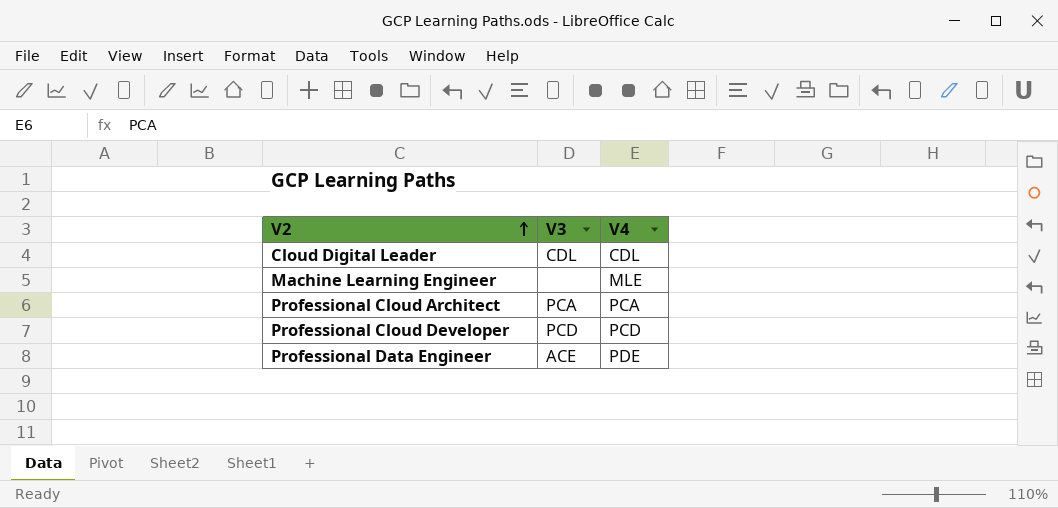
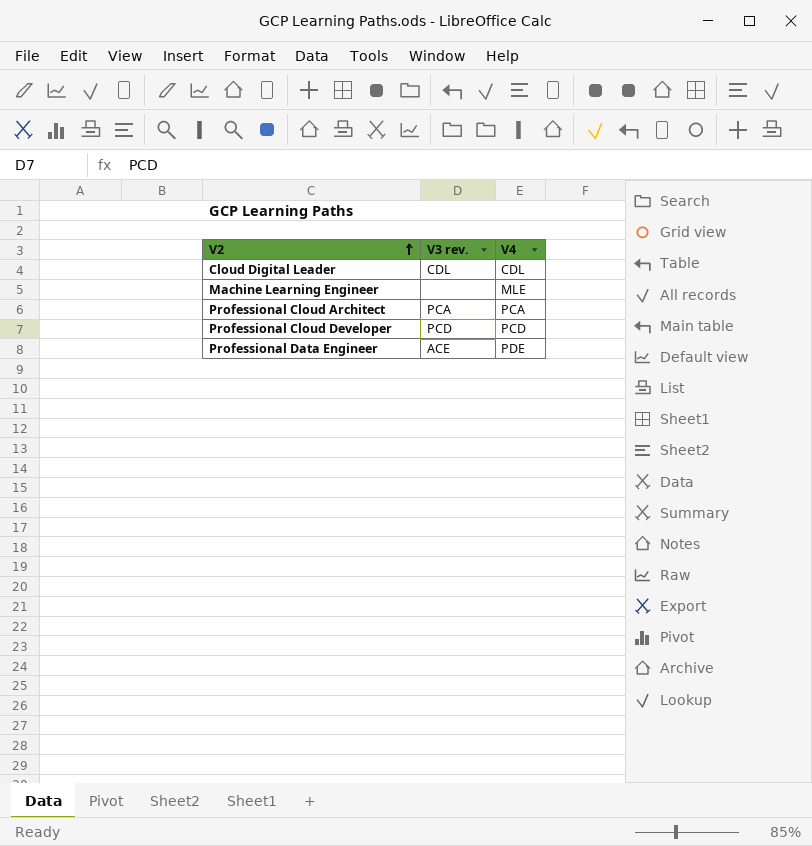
column name: V3 -> V3 rev.

